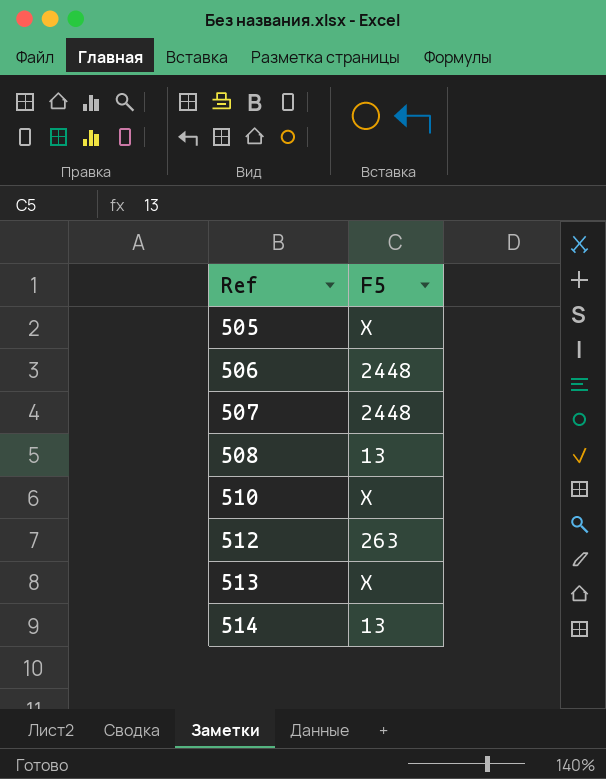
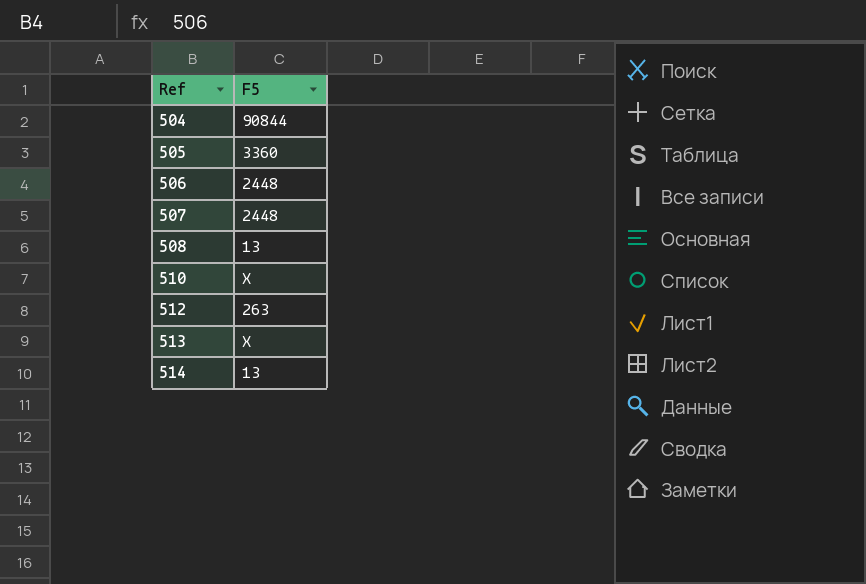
row 504: none -> 90844
505 | F5: Х -> 3360

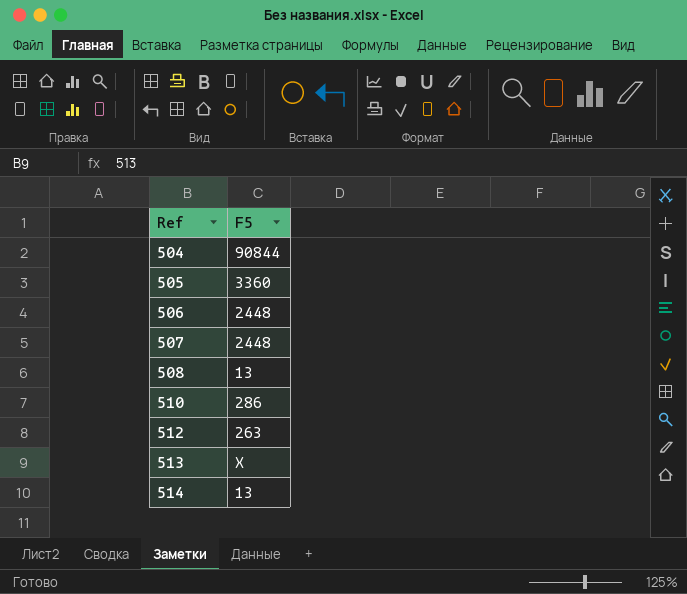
510 | F5: Х -> 286

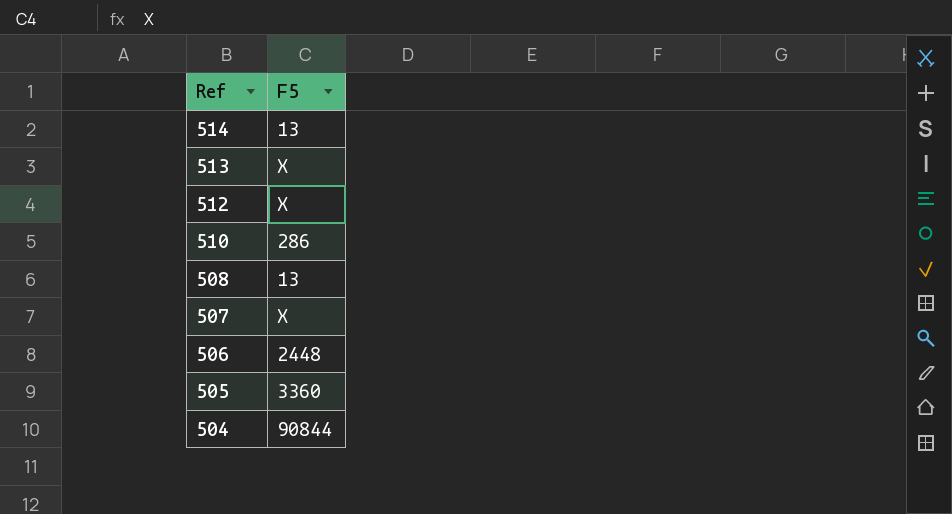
row order: Ref ascending -> Ref descending
512 | F5: 263 -> Х
507 | F5: 2448 -> Х

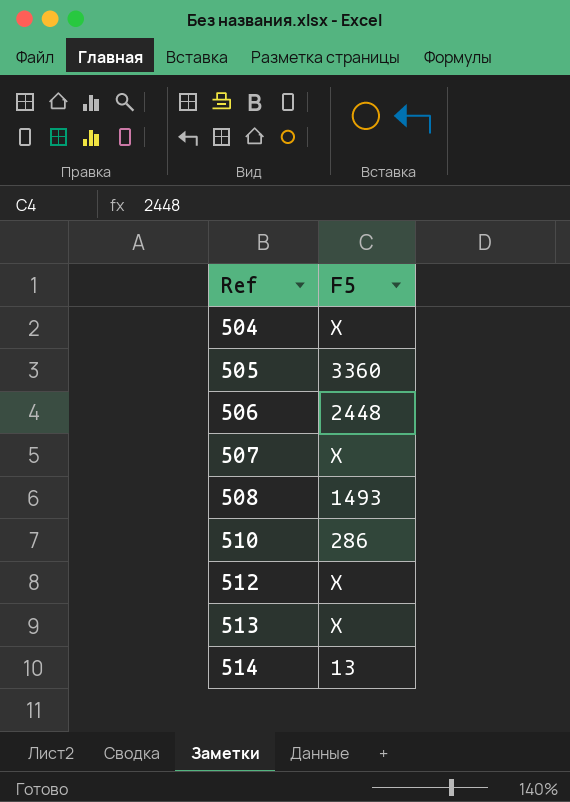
row order: Ref descending -> Ref ascending
504 | F5: 90844 -> Х
508 | F5: 13 -> 1493

